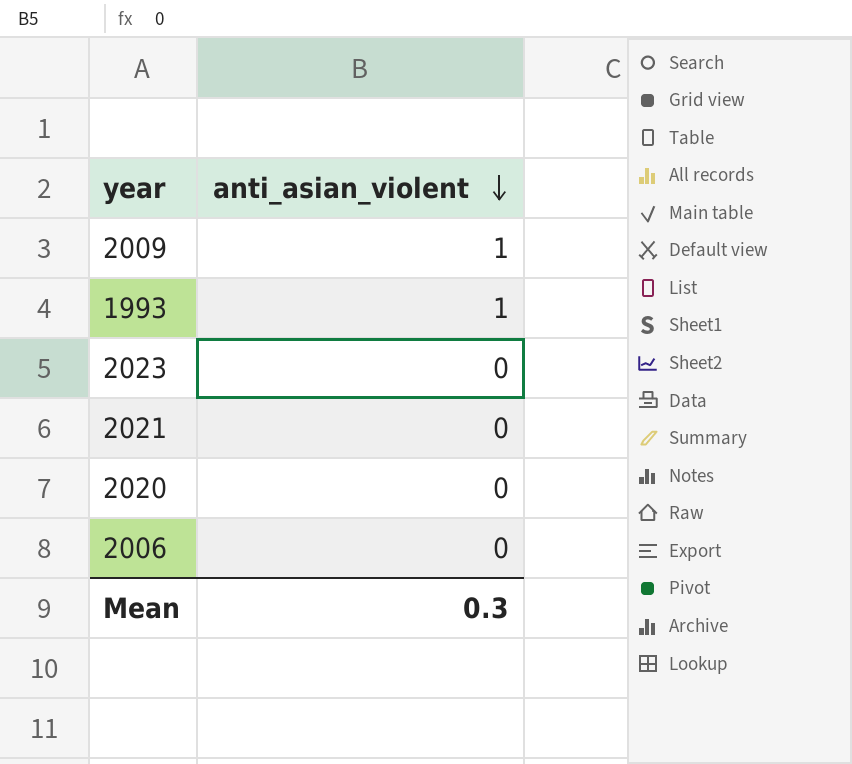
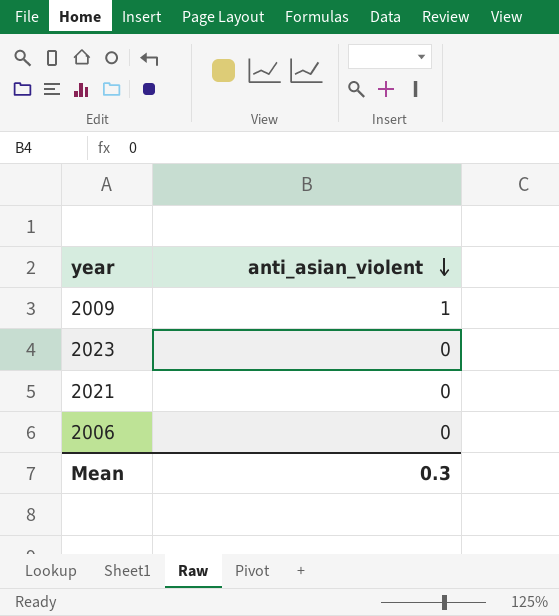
row 1993: 1 -> none
row 2020: 0 -> none

